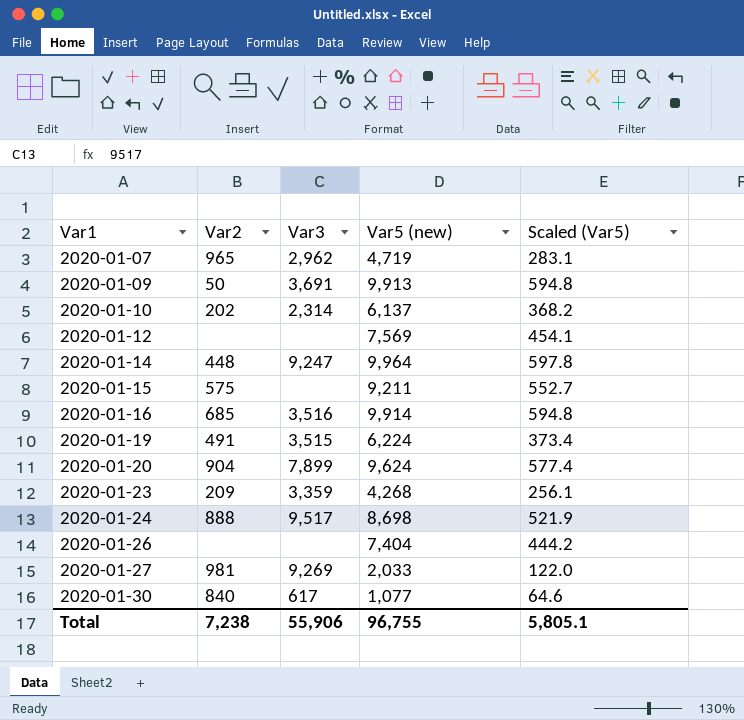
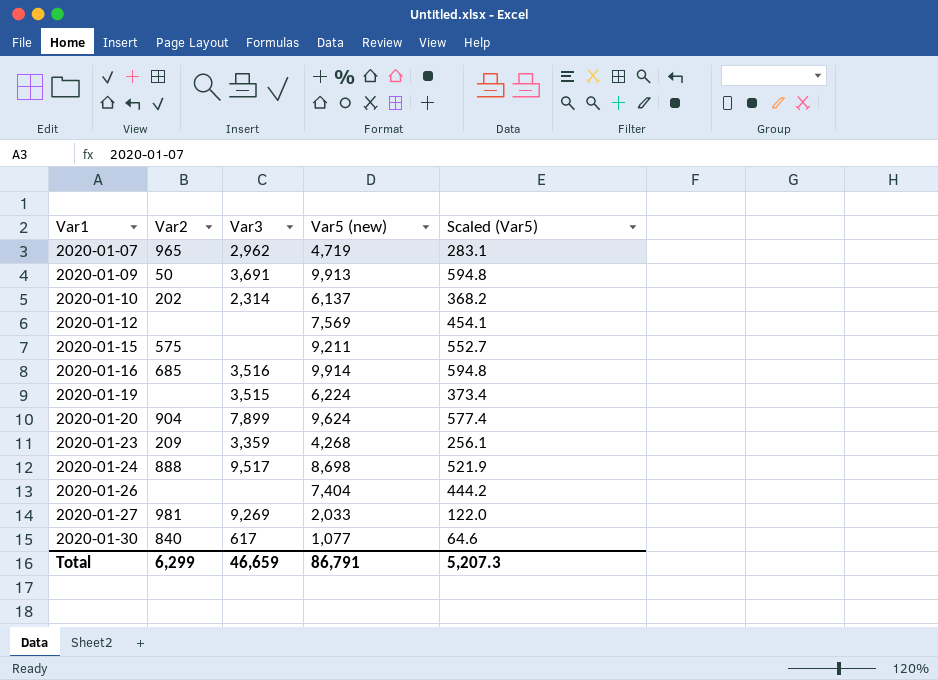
row 2020-01-14: 448 | 9,247 | 9,964 | 597.8 -> none
2020-01-19 | Var2: 491 -> none
Total | Var2: 7,238 -> 6,299
Total | Var3: 55,906 -> 46,659
Total | Var5 (new): 96,755 -> 86,791
Total | Scaled (Var5): 5,805.1 -> 5,207.3

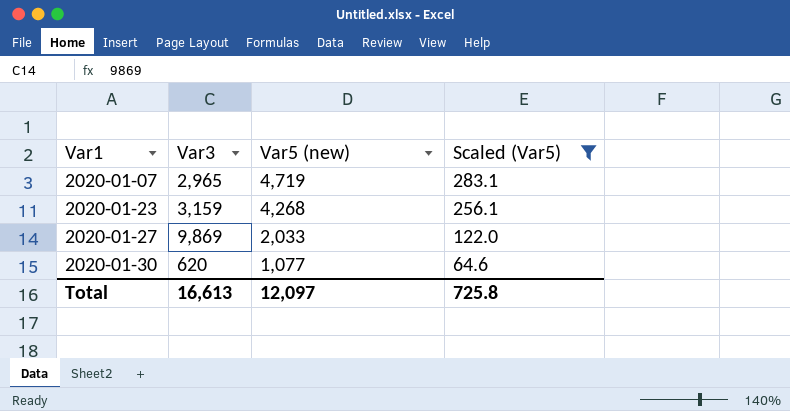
filter: none -> Scaled (Var5) <= 283.1
column Var2 | position: 2 -> none
2020-01-07 | Var3: 2,962 -> 2,965
2020-01-23 | Var3: 3,359 -> 3,159
2020-01-27 | Var3: 9,269 -> 9,869
2020-01-30 | Var3: 617 -> 620
Total | Var3: 46,659 -> 16,613
Total | Var5 (new): 86,791 -> 12,097
Total | Scaled (Var5): 5,207.3 -> 725.8

